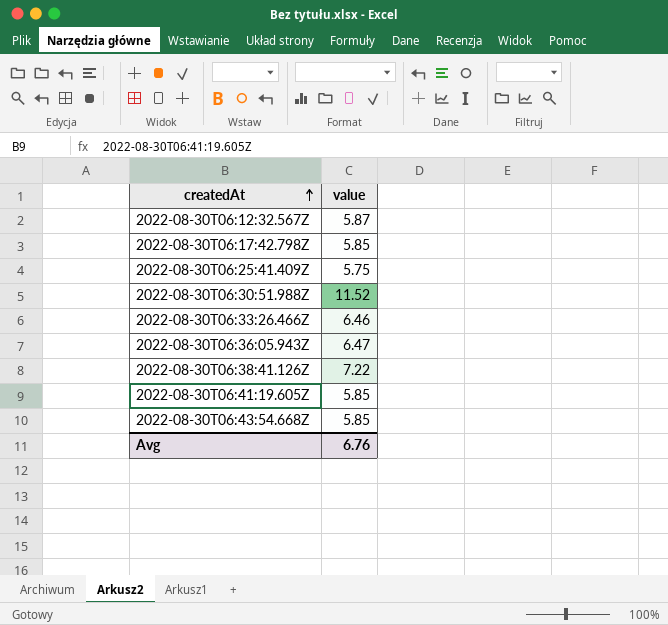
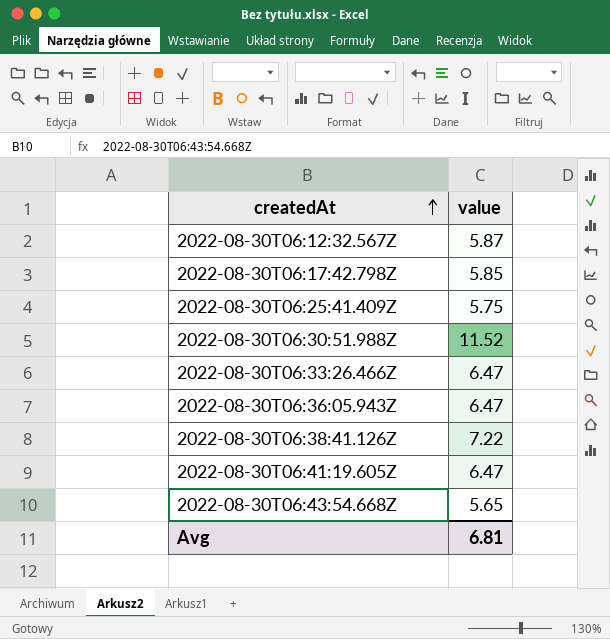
2022-08-30T06:33:26.466Z | value: 6.46 -> 6.47
2022-08-30T06:41:19.605Z | value: 5.85 -> 6.47
2022-08-30T06:43:54.668Z | value: 5.85 -> 5.65
Avg | value: 6.76 -> 6.81

